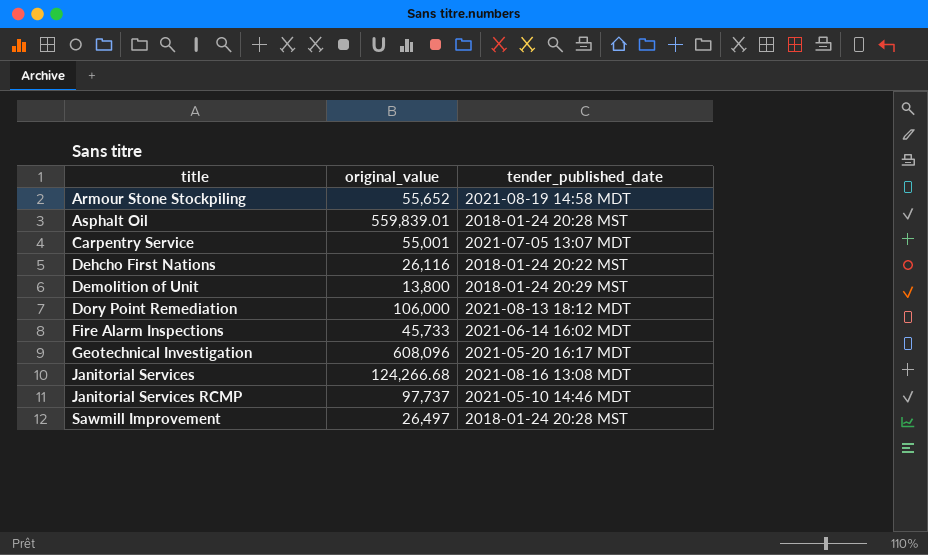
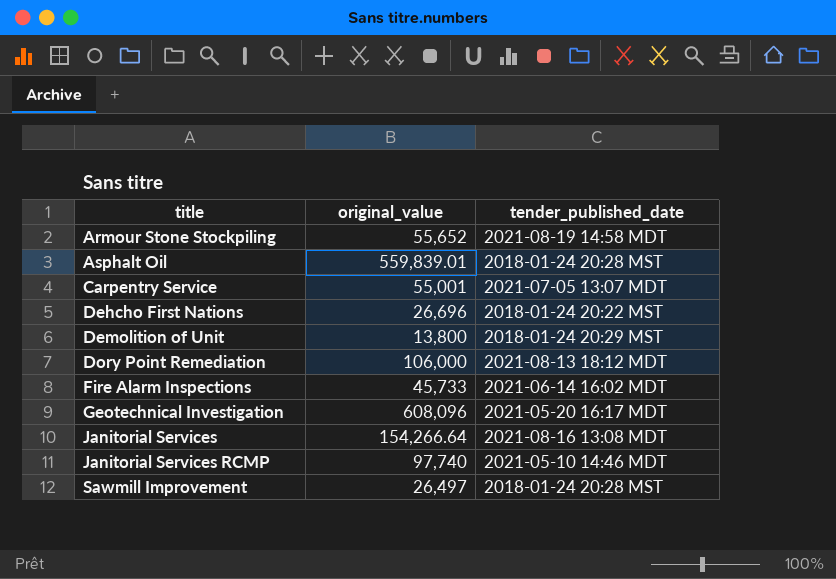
Dehcho First Nations | original_value: 26,116 -> 26,696
Janitorial Services | original_value: 124,266.68 -> 154,266.64
Janitorial Services RCMP | original_value: 97,737 -> 97,740

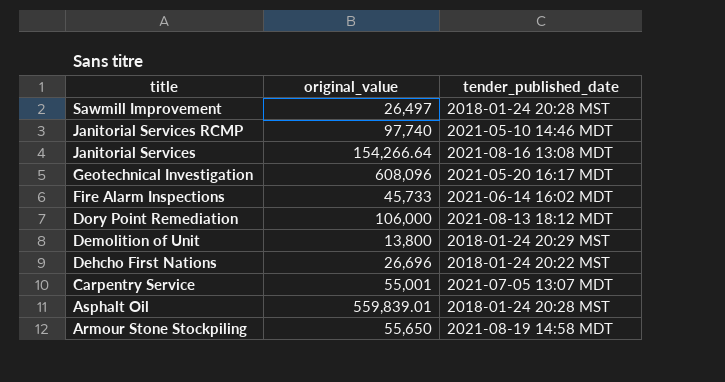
row order: title ascending -> title descending
Armour Stone Stockpiling | original_value: 55,652 -> 55,650

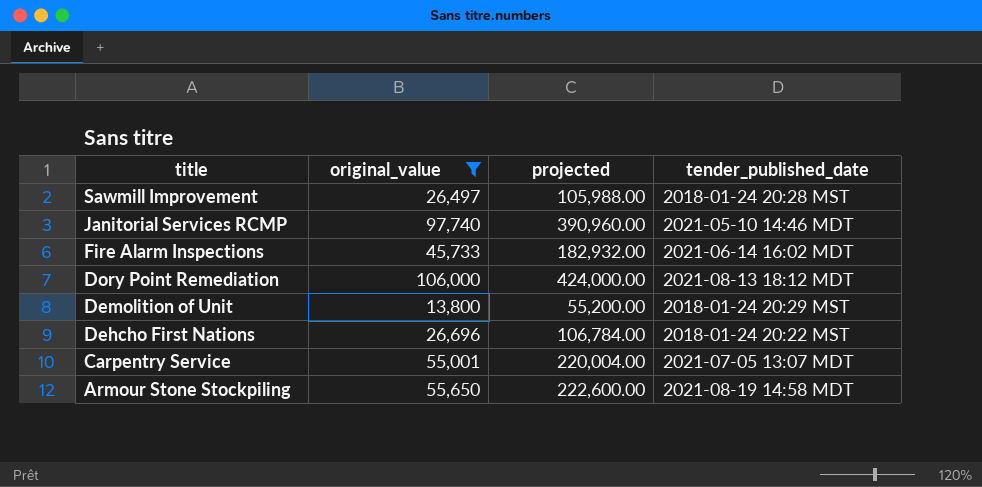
filter: none -> original_value <= 106,000
column projected | formula: none -> [original_value] * 4

